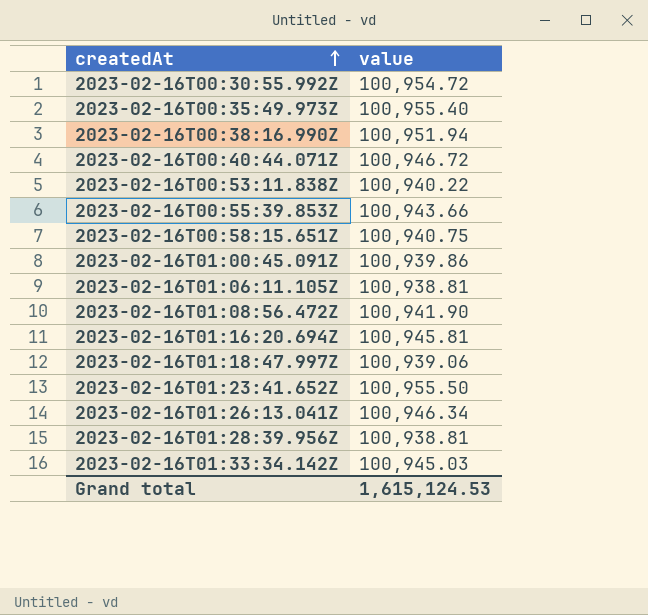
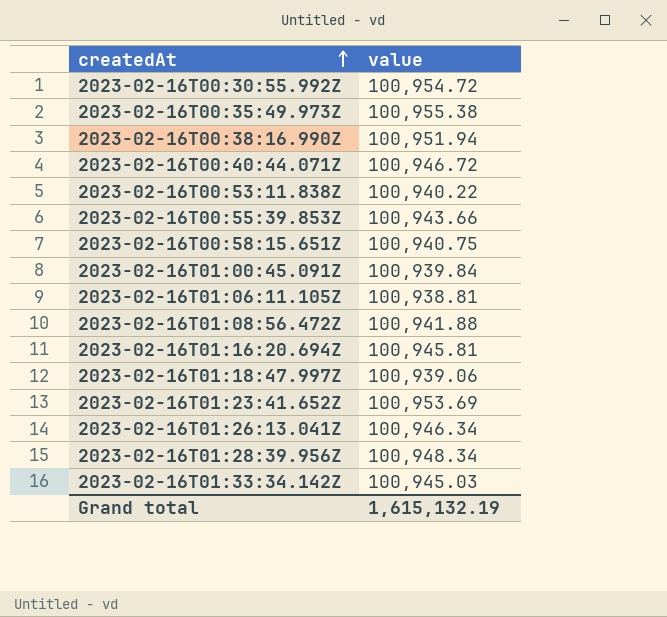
2023-02-16T00:35:49.973Z | value: 100,955.40 -> 100,955.38
2023-02-16T01:00:45.091Z | value: 100,939.86 -> 100,939.84
2023-02-16T01:08:56.472Z | value: 100,941.90 -> 100,941.88
2023-02-16T01:23:41.652Z | value: 100,955.50 -> 100,953.69
2023-02-16T01:28:39.956Z | value: 100,938.81 -> 100,948.34
Grand total | value: 1,615,124.53 -> 1,615,132.19

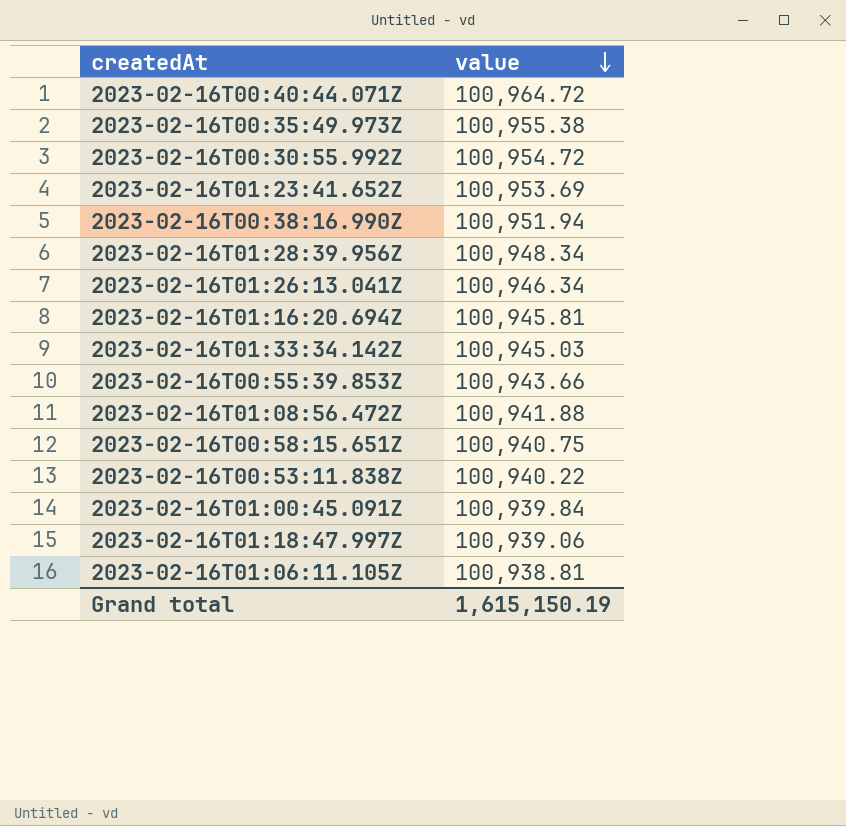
row order: createdAt ascending -> value descending
2023-02-16T00:40:44.071Z | value: 100,946.72 -> 100,964.72
Grand total | value: 1,615,132.19 -> 1,615,150.19

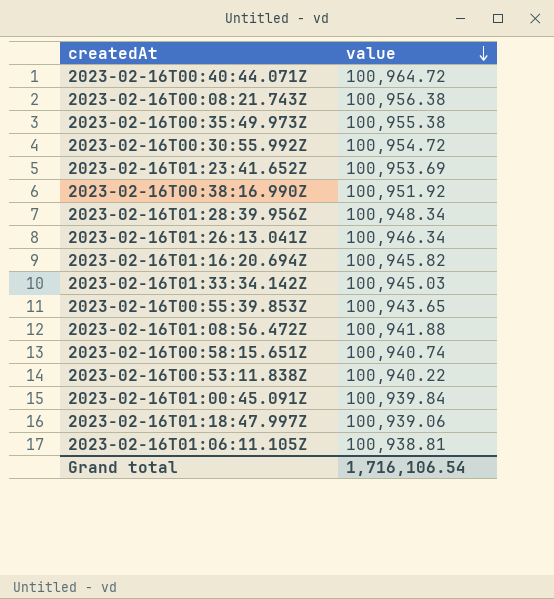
row 2023-02-16T00:08:21.743Z: none -> 100,956.38
2023-02-16T00:38:16.990Z | value: 100,951.94 -> 100,951.92
2023-02-16T01:16:20.694Z | value: 100,945.81 -> 100,945.82
2023-02-16T00:55:39.853Z | value: 100,943.66 -> 100,943.65
2023-02-16T00:58:15.651Z | value: 100,940.75 -> 100,940.74
Grand total | value: 1,615,150.19 -> 1,716,106.54

